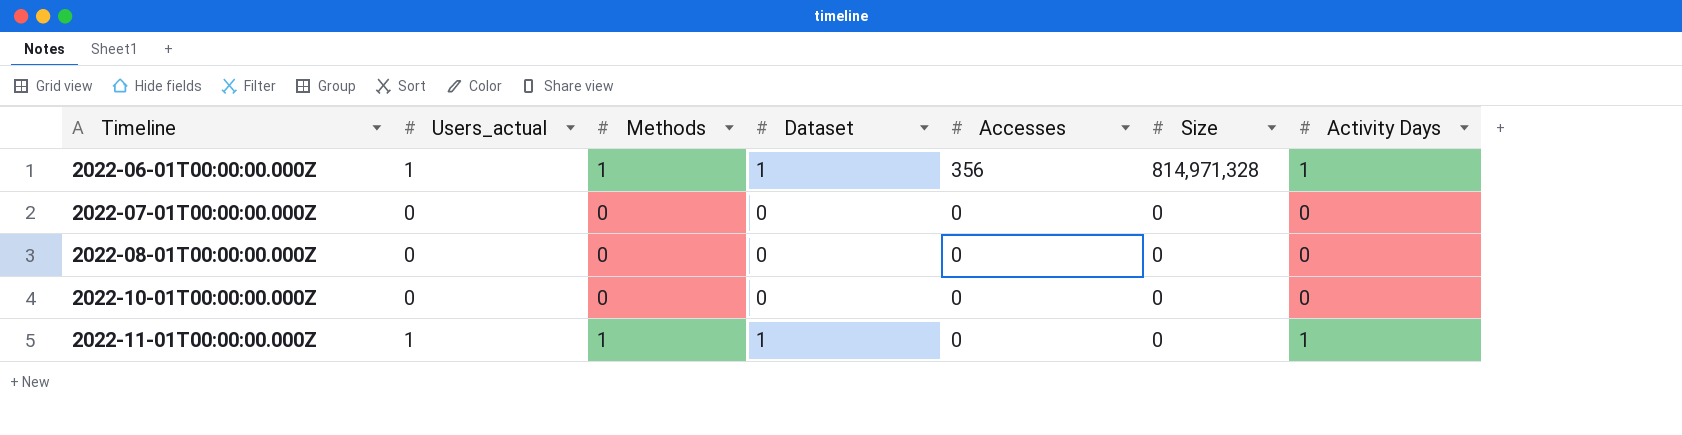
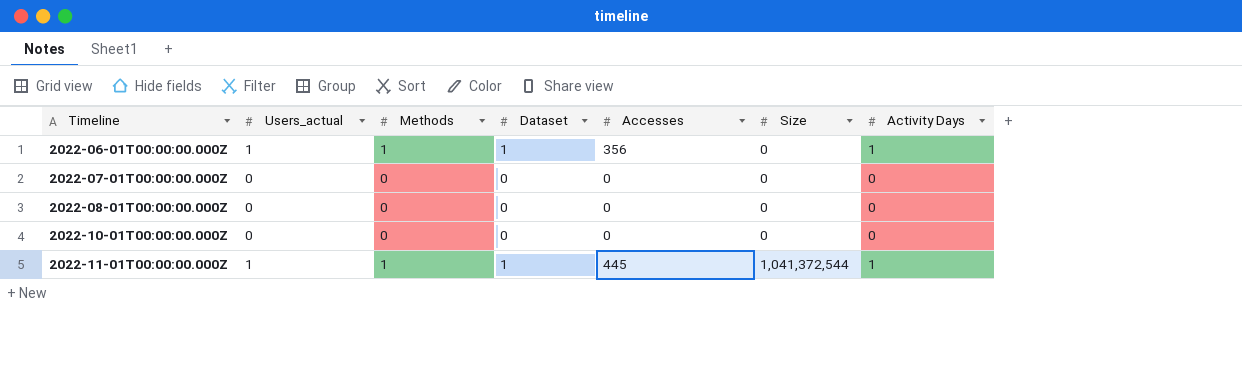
2022-06-01T00:00:00.000Z | Size: 814,971,328 -> 0
2022-11-01T00:00:00.000Z | Accesses: 0 -> 445
2022-11-01T00:00:00.000Z | Size: 0 -> 1,041,372,544

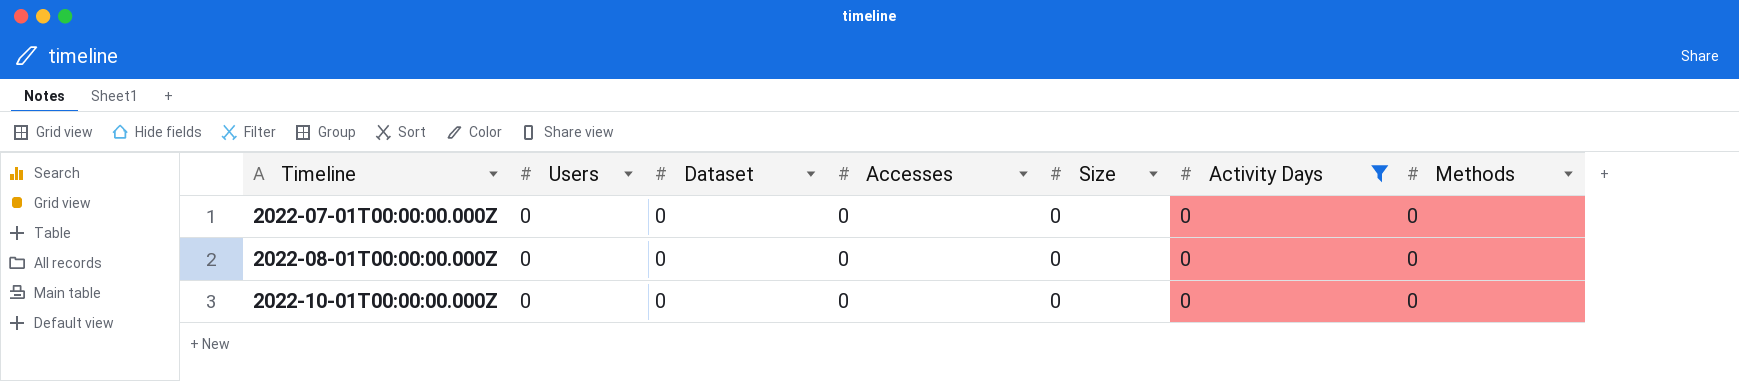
filter: none -> Activity Days = 0
column name: Users_actual -> Users
column Methods | position: 3 -> 7

